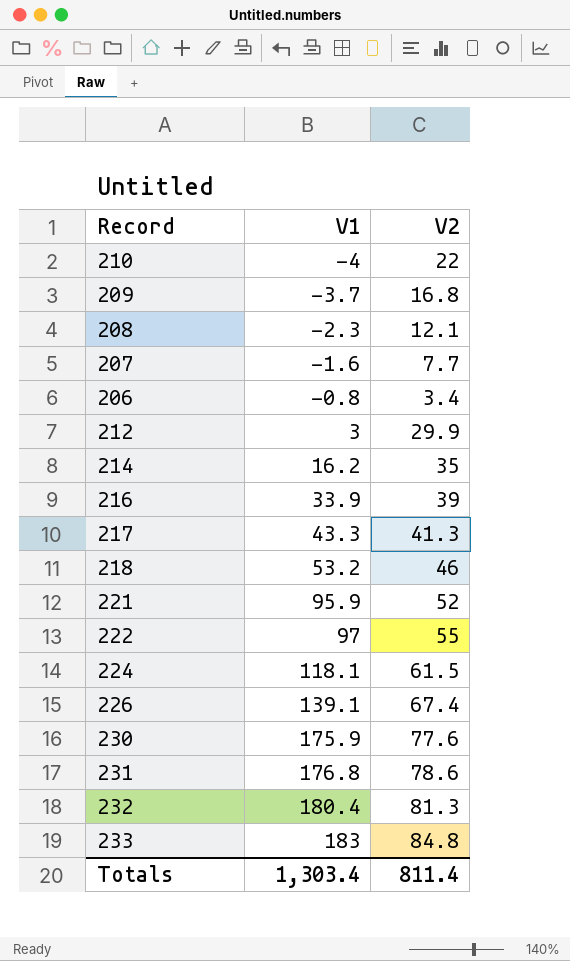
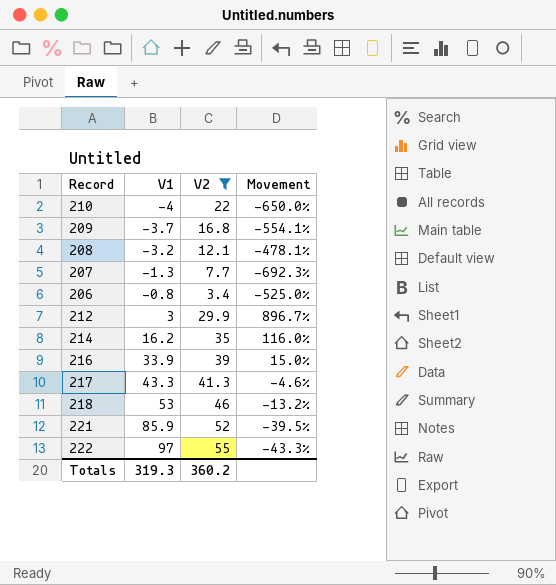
filter: none -> V2 <= 55
column Movement | formula: none -> ([V2] - [V1]) / [V1]
208 | V1: -2.3 -> -3.2
207 | V1: -1.6 -> -1.3
218 | V1: 53.2 -> 53
221 | V1: 95.9 -> 85.9
Totals | V1: 1,303.4 -> 319.3
Totals | V2: 811.4 -> 360.2

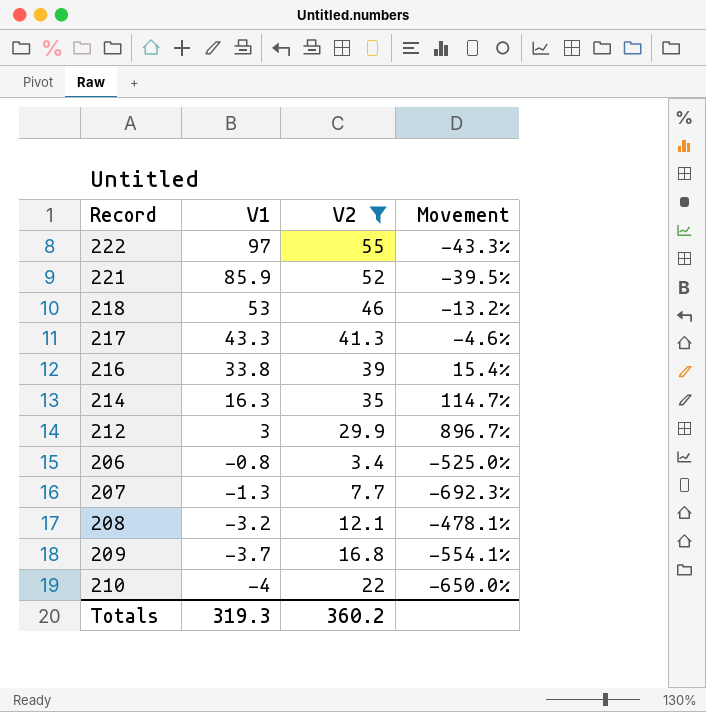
row order: V1 ascending -> V1 descending
216 | V1: 33.9 -> 33.8
216 | Movement: 15.0% -> 15.4%
214 | V1: 16.2 -> 16.3
214 | Movement: 116.0% -> 114.7%

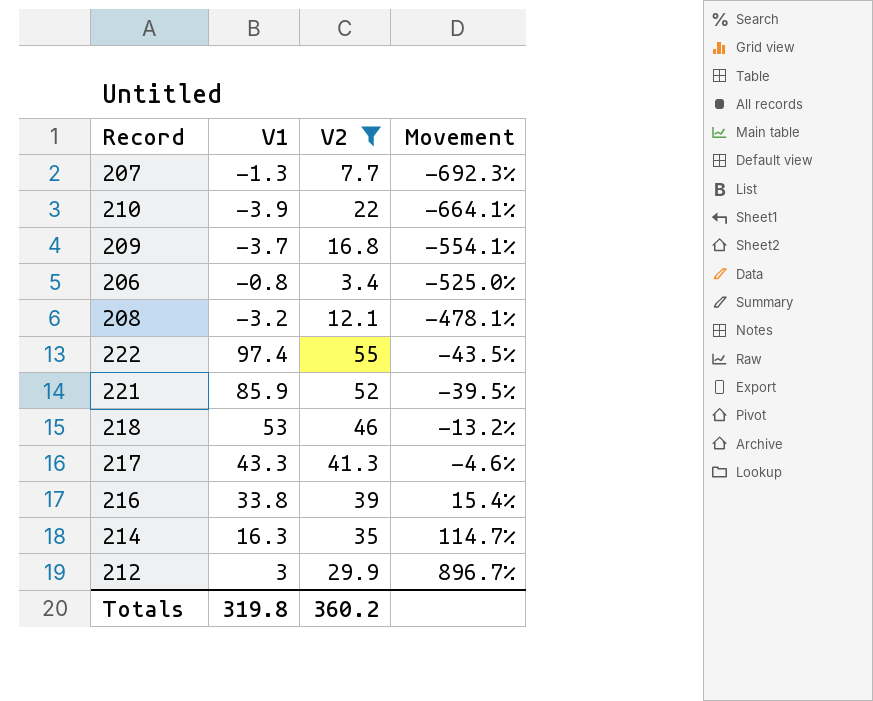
row order: V1 descending -> Movement ascending
210 | V1: -4 -> -3.9
210 | Movement: -650.0% -> -664.1%
222 | V1: 97 -> 97.4
222 | Movement: -43.3% -> -43.5%
Totals | V1: 319.3 -> 319.8

